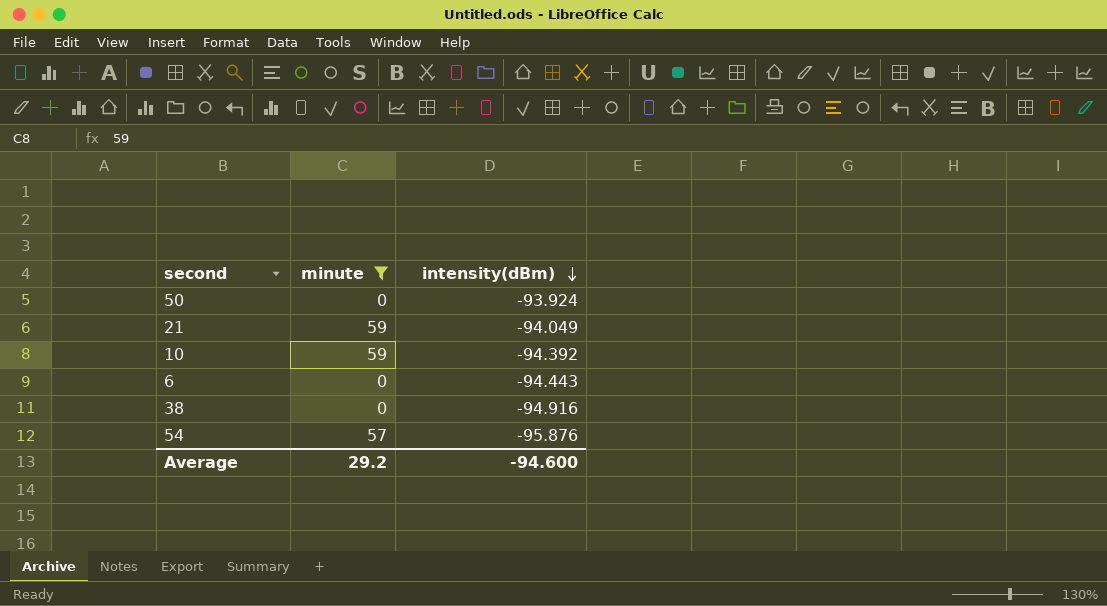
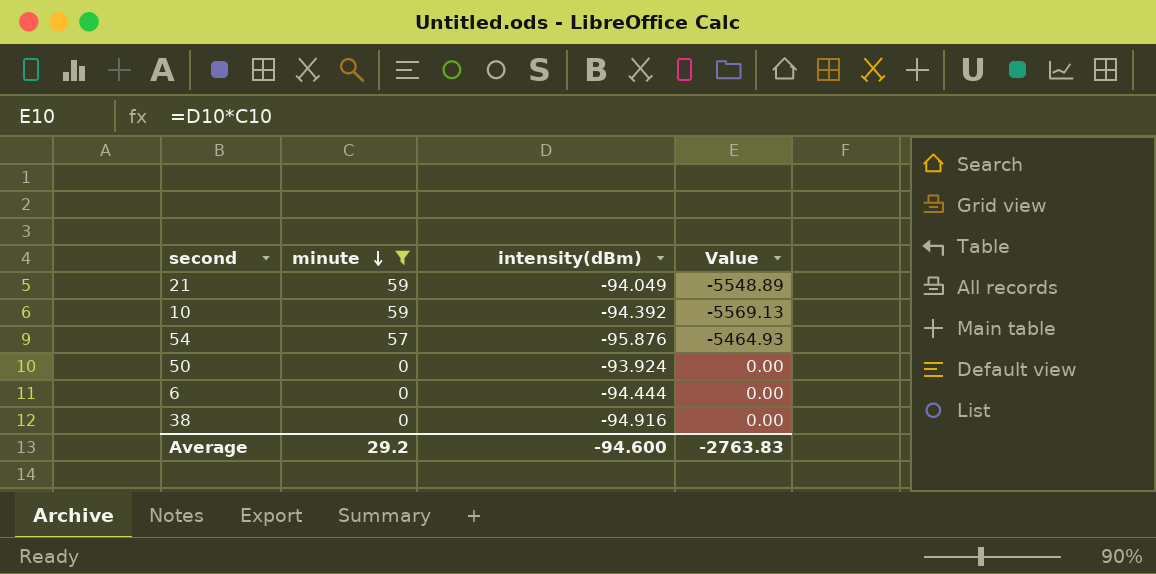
row order: intensity(dBm) descending -> minute descending
column Value | formula: none -> [minute] * [intensity(dBm)]
6 | intensity(dBm): -94.443 -> -94.444

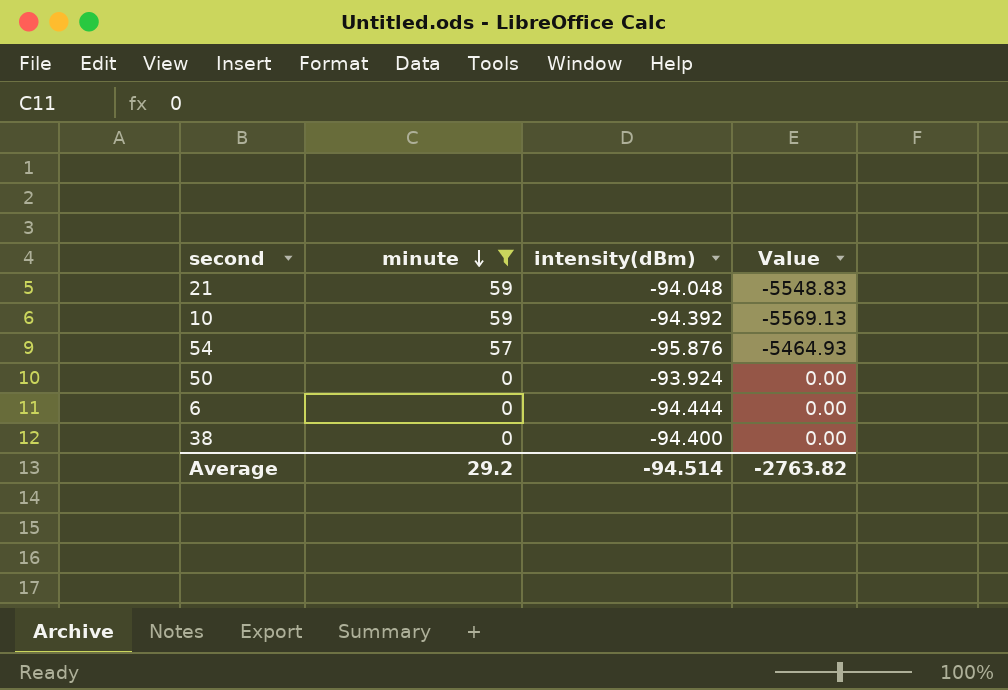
21 | intensity(dBm): -94.049 -> -94.048
21 | Value: -5548.89 -> -5548.83
38 | intensity(dBm): -94.916 -> -94.400
Average | intensity(dBm): -94.600 -> -94.514
Average | Value: -2763.83 -> -2763.82

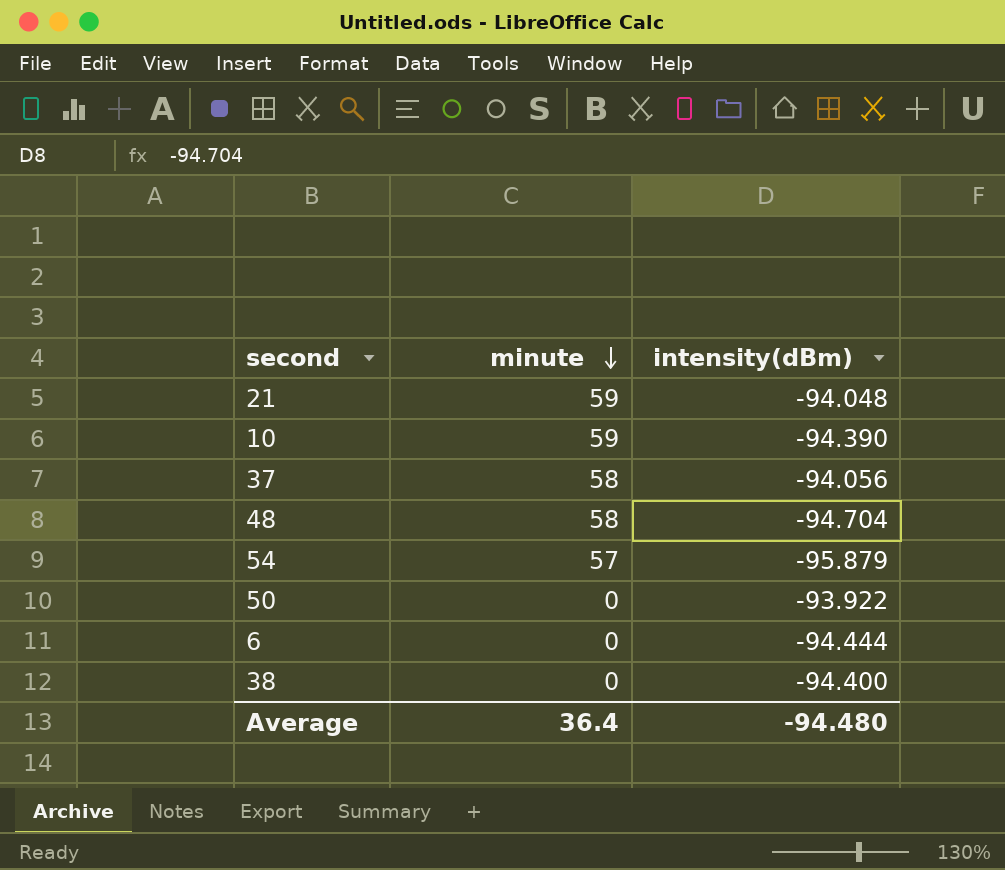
filter: minute != 58 -> none
column Value | formula: [minute] * [intensity(dBm)] -> none
10 | intensity(dBm): -94.392 -> -94.390
54 | intensity(dBm): -95.876 -> -95.879
50 | intensity(dBm): -93.924 -> -93.922
Average | minute: 29.2 -> 36.4
Average | intensity(dBm): -94.514 -> -94.480

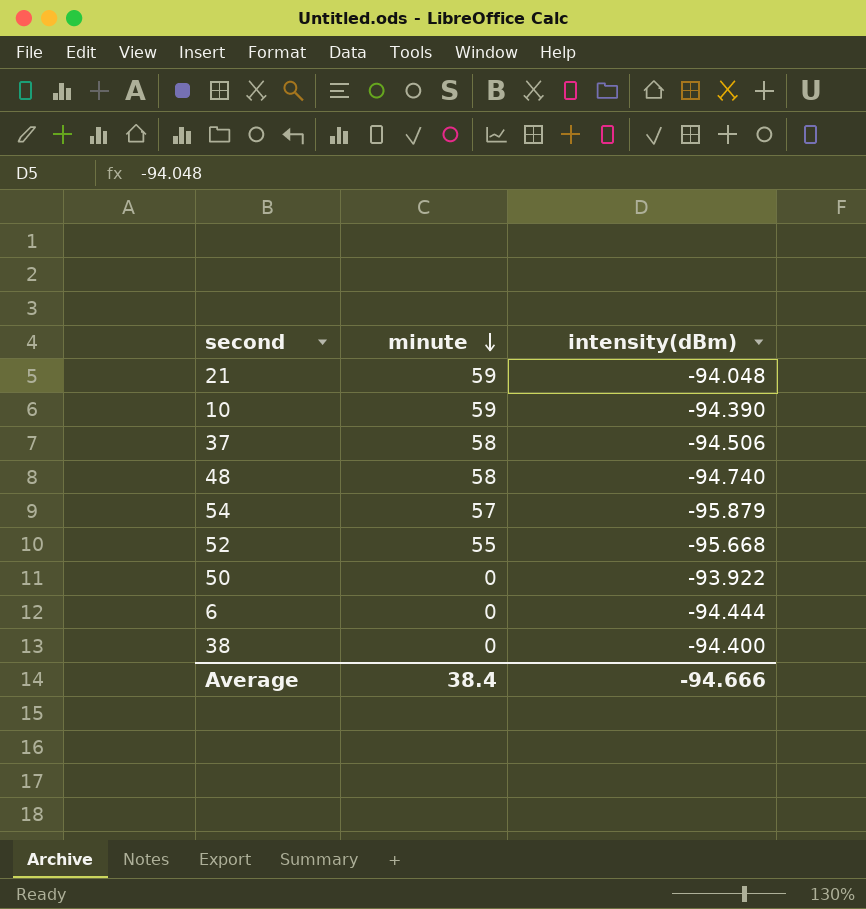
37 | intensity(dBm): -94.056 -> -94.506
48 | intensity(dBm): -94.704 -> -94.740
row 52: none -> 55 | -95.668
Average | minute: 36.4 -> 38.4
Average | intensity(dBm): -94.480 -> -94.666

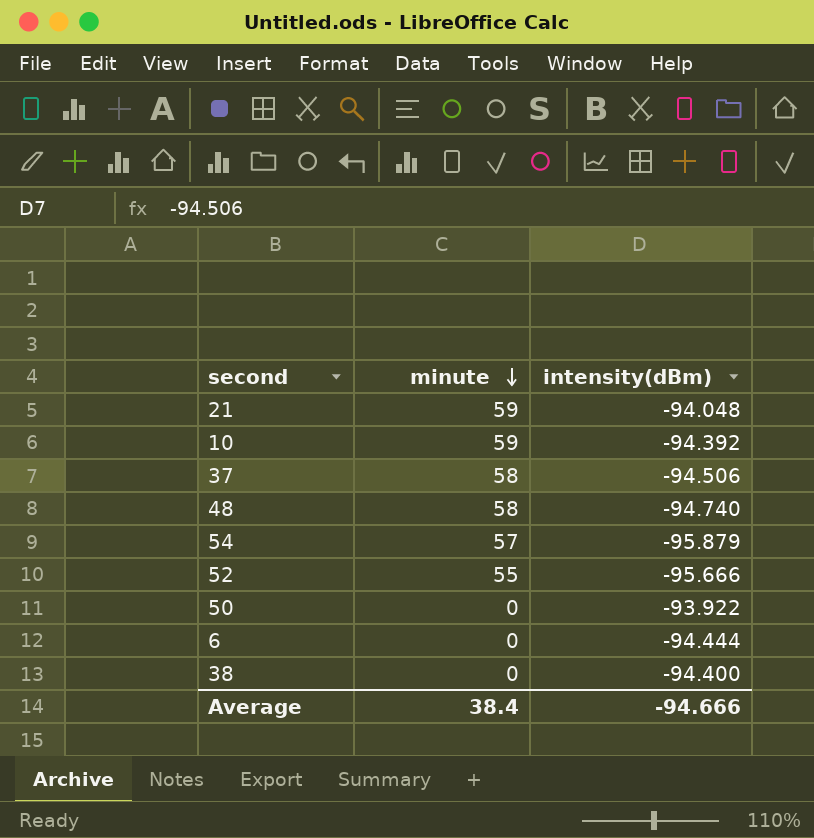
10 | intensity(dBm): -94.390 -> -94.392
52 | intensity(dBm): -95.668 -> -95.666

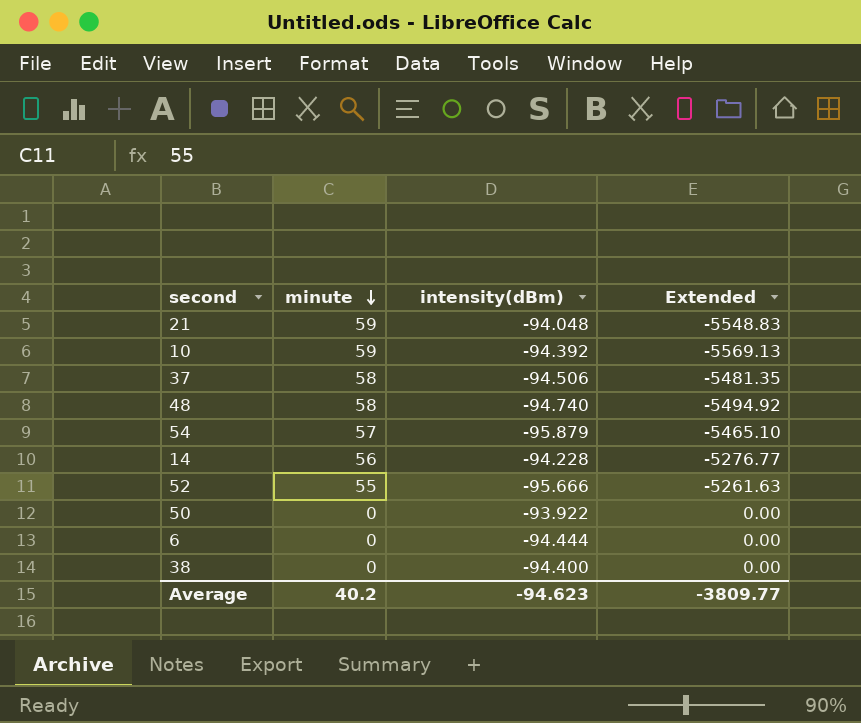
column Extended | formula: none -> [minute] * [intensity(dBm)]
row 14: none -> 56 | -94.228 | -5276.77
Average | minute: 38.4 -> 40.2
Average | intensity(dBm): -94.666 -> -94.623

